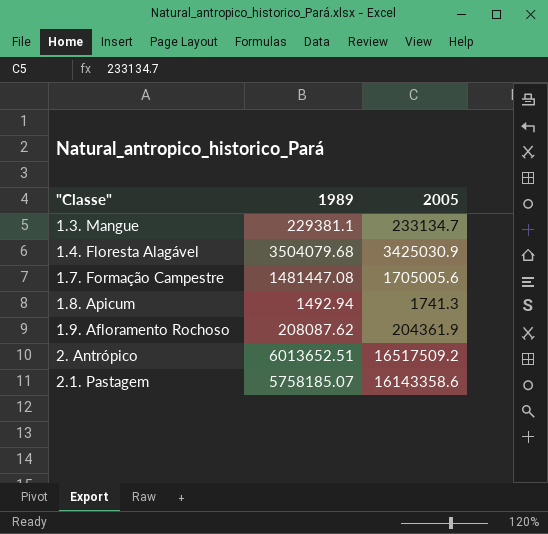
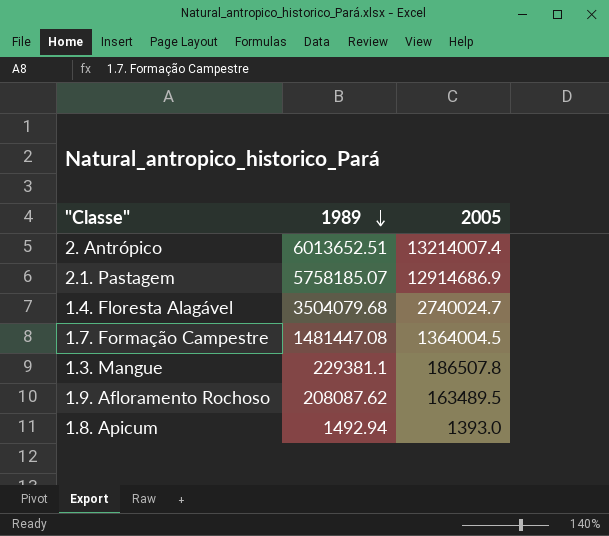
row order: none -> 1989 descending
2. Antrópico | 2005: 16517509.2 -> 13214007.4
2.1. Pastagem | 2005: 16143358.6 -> 12914686.9
1.4. Floresta Alagável | 2005: 3425030.9 -> 2740024.7
1.7. Formação Campestre | 2005: 1705005.6 -> 1364004.5
1.3. Mangue | 2005: 233134.7 -> 186507.8
1.9. Afloramento Rochoso | 2005: 204361.9 -> 163489.5
1.8. Apicum | 2005: 1741.3 -> 1393.0

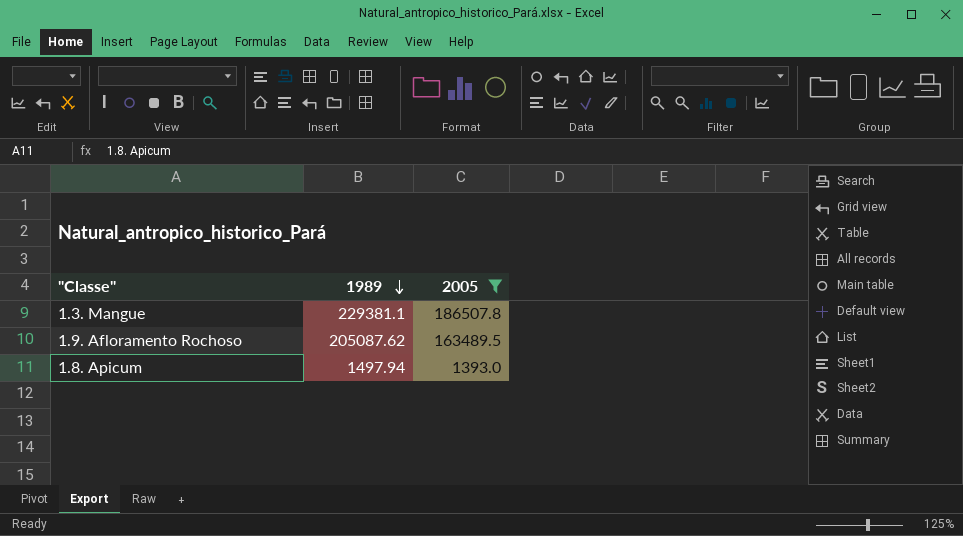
filter: none -> 2005 <= 186507.8
1.9. Afloramento Rochoso | 1989: 208087.62 -> 205087.62
1.8. Apicum | 1989: 1492.94 -> 1497.94

